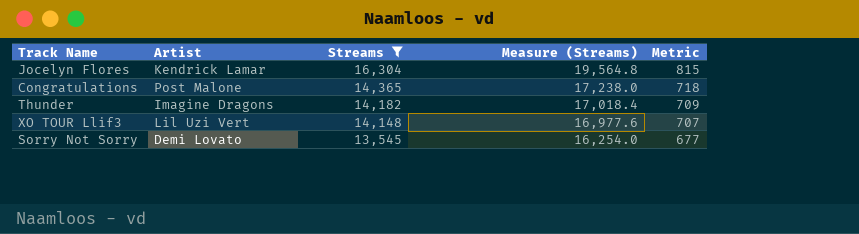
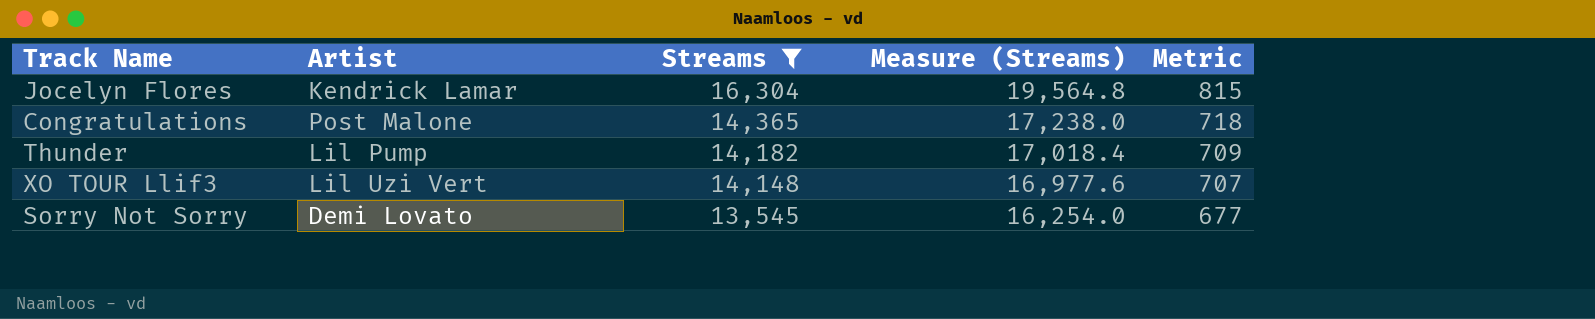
Thunder | Artist: Imagine Dragons -> Lil Pump

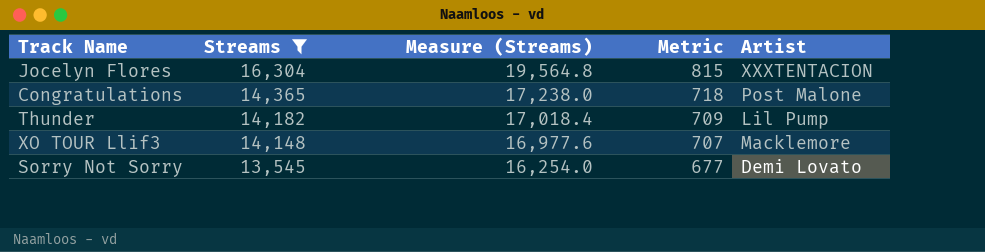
column Artist | position: 2 -> 5
Jocelyn Flores | Artist: Kendrick Lamar -> XXXTENTACION
XO TOUR Llif3 | Artist: Lil Uzi Vert -> Macklemore

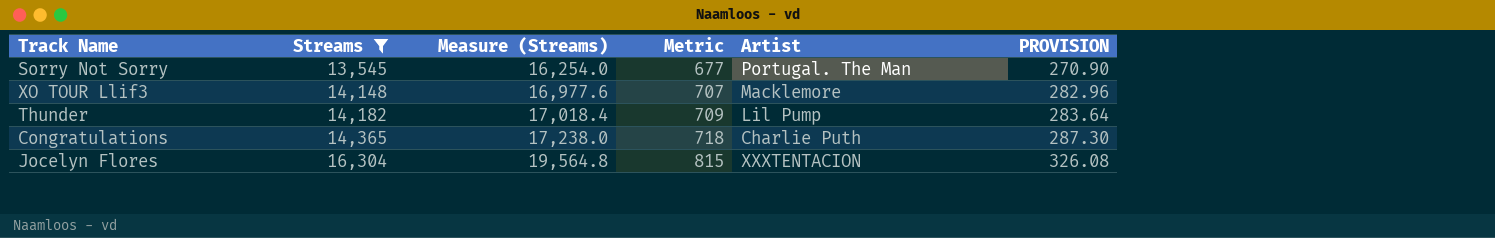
row order: Streams descending -> Streams ascending
column PROVISION | formula: none -> [Streams] * 0.02
Sorry Not Sorry | Artist: Demi Lovato -> Portugal. The Man
Congratulations | Artist: Post Malone -> Charlie Puth

